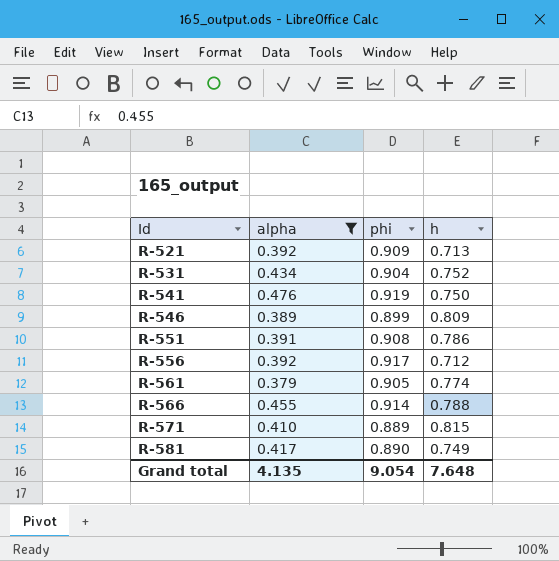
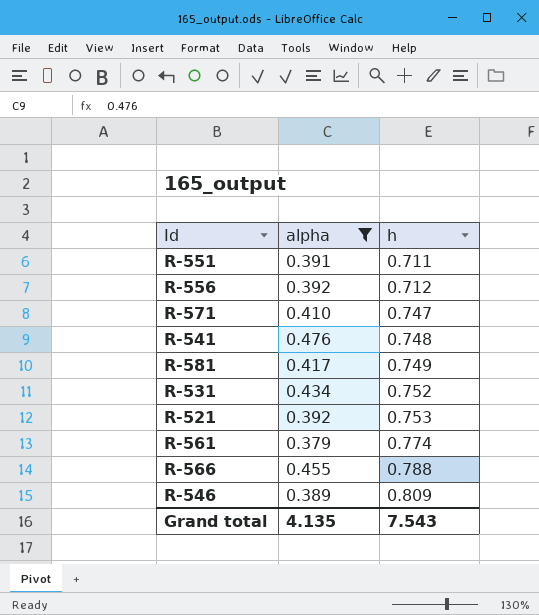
row order: Id ascending -> h ascending
column phi | position: 3 -> none
R-551 | h: 0.786 -> 0.711
R-571 | h: 0.815 -> 0.747
R-541 | h: 0.750 -> 0.748
R-521 | h: 0.713 -> 0.753
Grand total | h: 7.648 -> 7.543

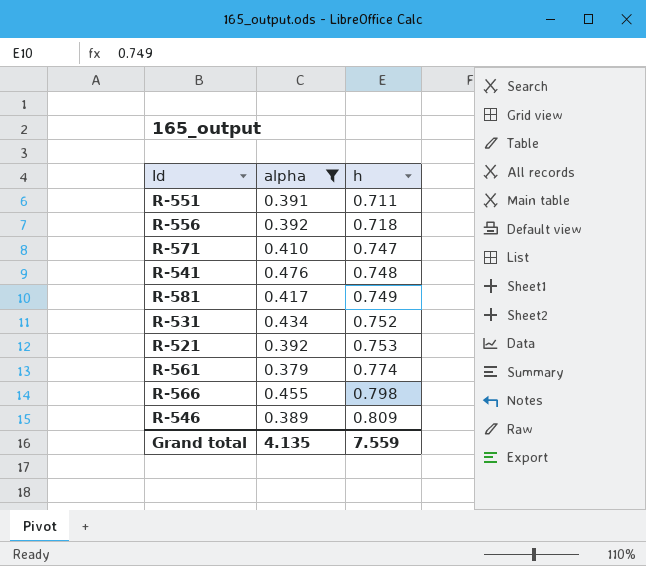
R-556 | h: 0.712 -> 0.718
R-566 | h: 0.788 -> 0.798
Grand total | h: 7.543 -> 7.559

